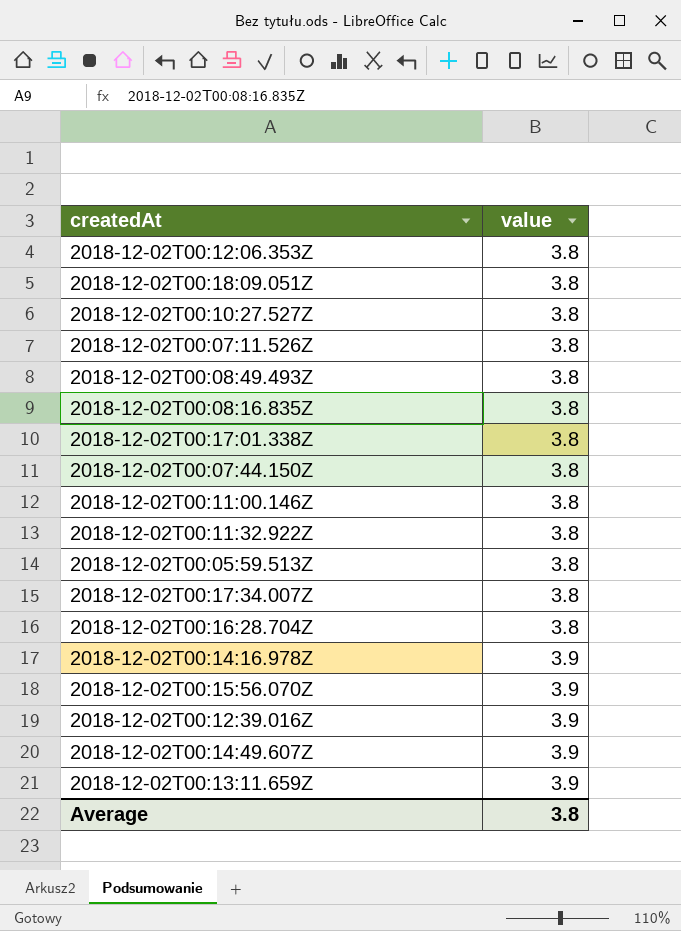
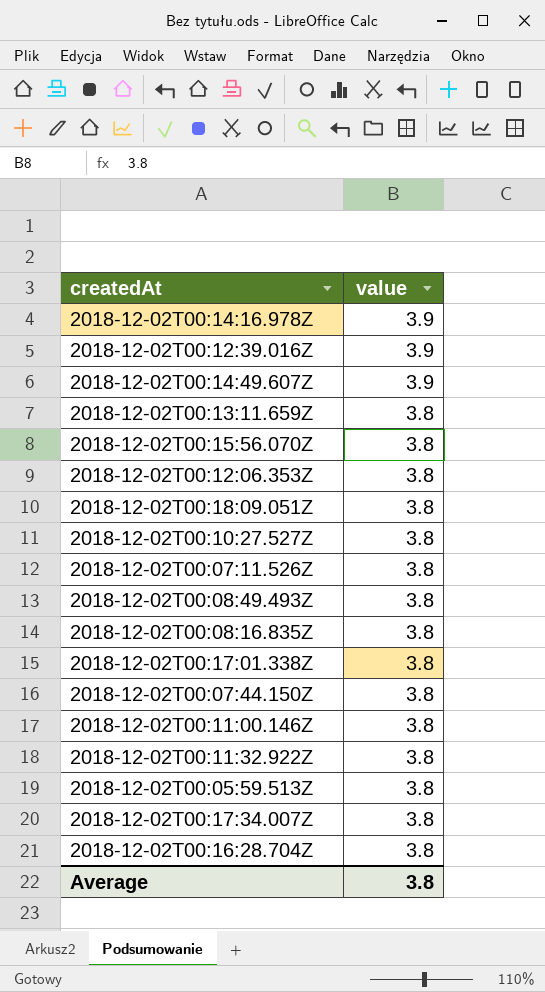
row order: value ascending -> value descending
2018-12-02T00:13:11.659Z | value: 3.9 -> 3.8
2018-12-02T00:15:56.070Z | value: 3.9 -> 3.8

